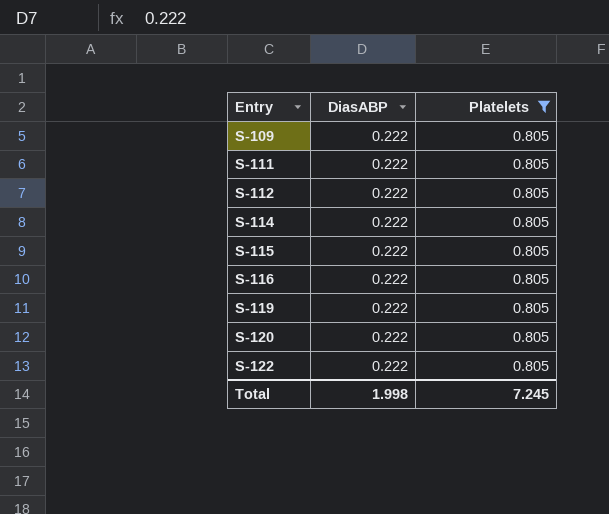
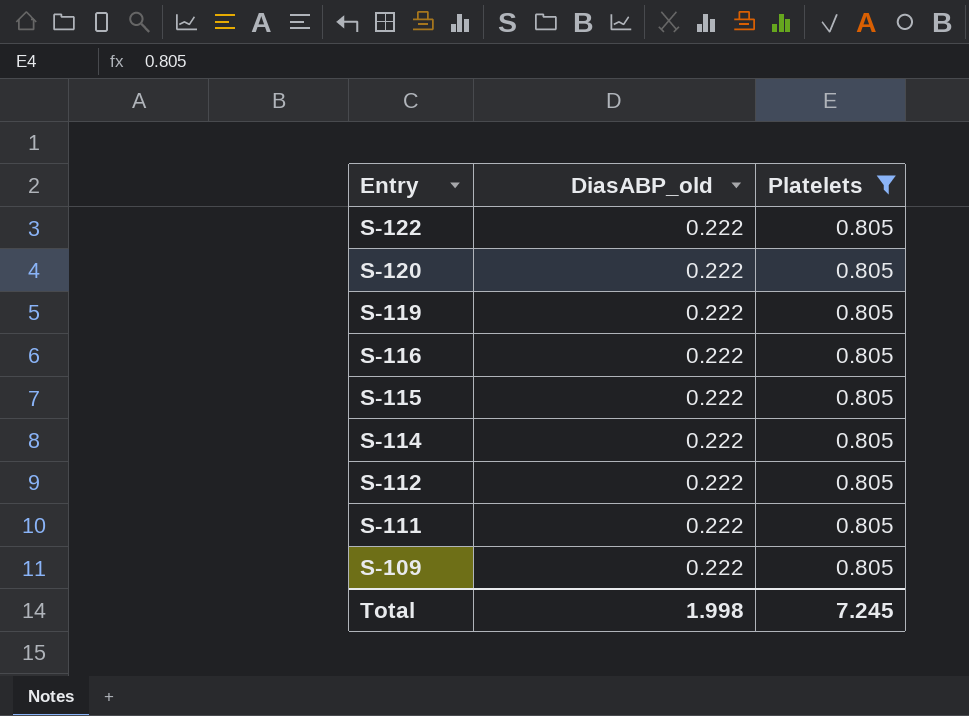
row order: Entry ascending -> Entry descending
column name: DiasABP -> DiasABP_old

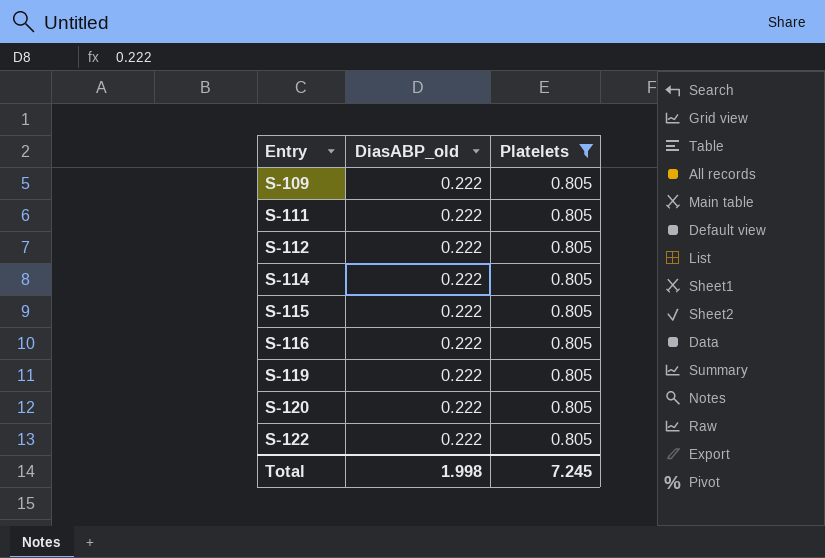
row order: Entry descending -> Entry ascending

